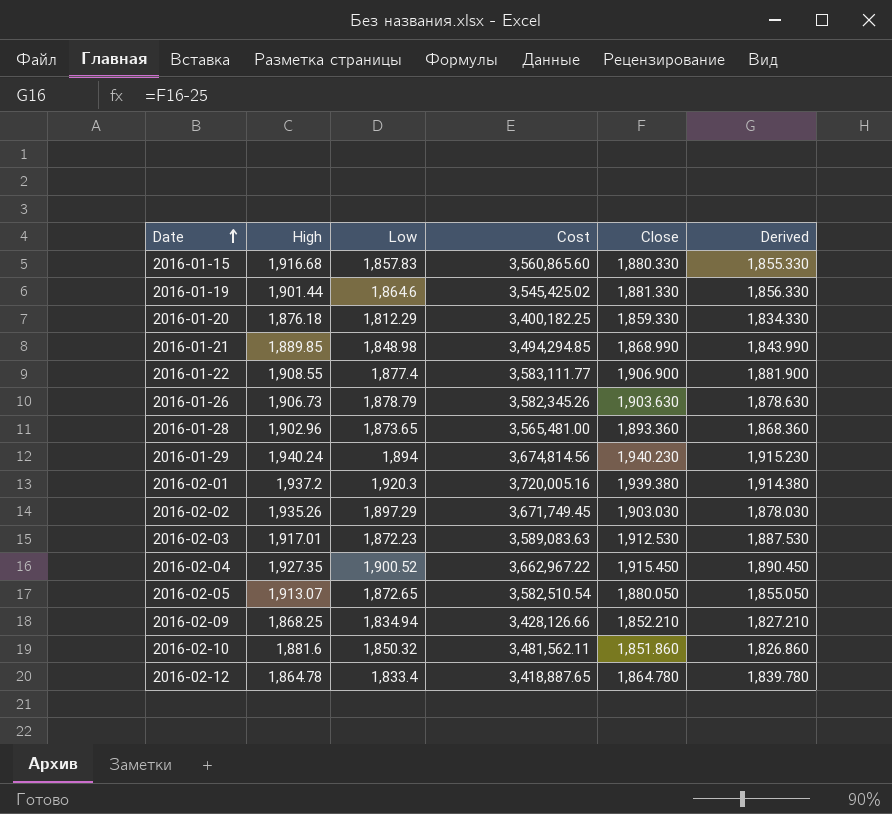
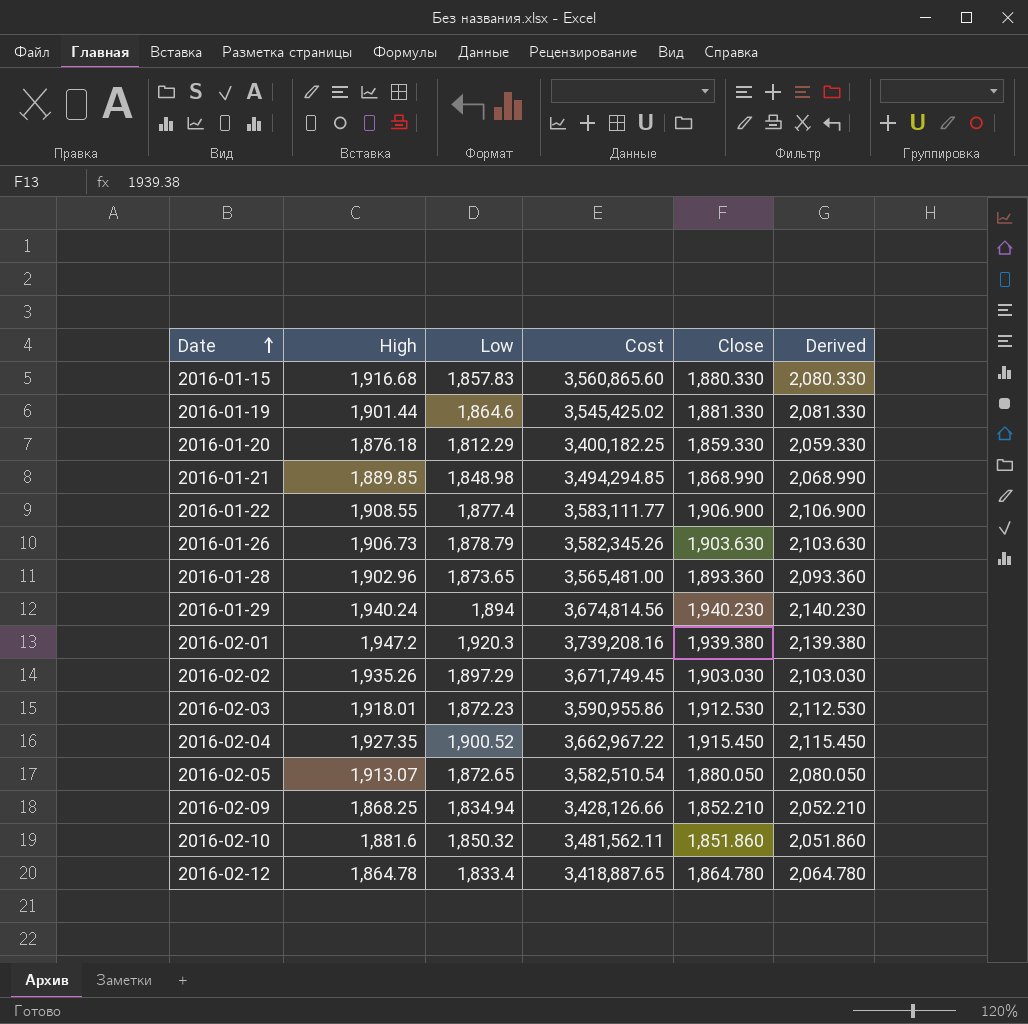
column Derived | formula: [Close] - 25 -> [Close] + 200
2016-02-01 | High: 1,937.2 -> 1,947.2
2016-02-01 | Cost: 3,720,005.16 -> 3,739,208.16
2016-02-03 | High: 1,917.01 -> 1,918.01
2016-02-03 | Cost: 3,589,083.63 -> 3,590,955.86

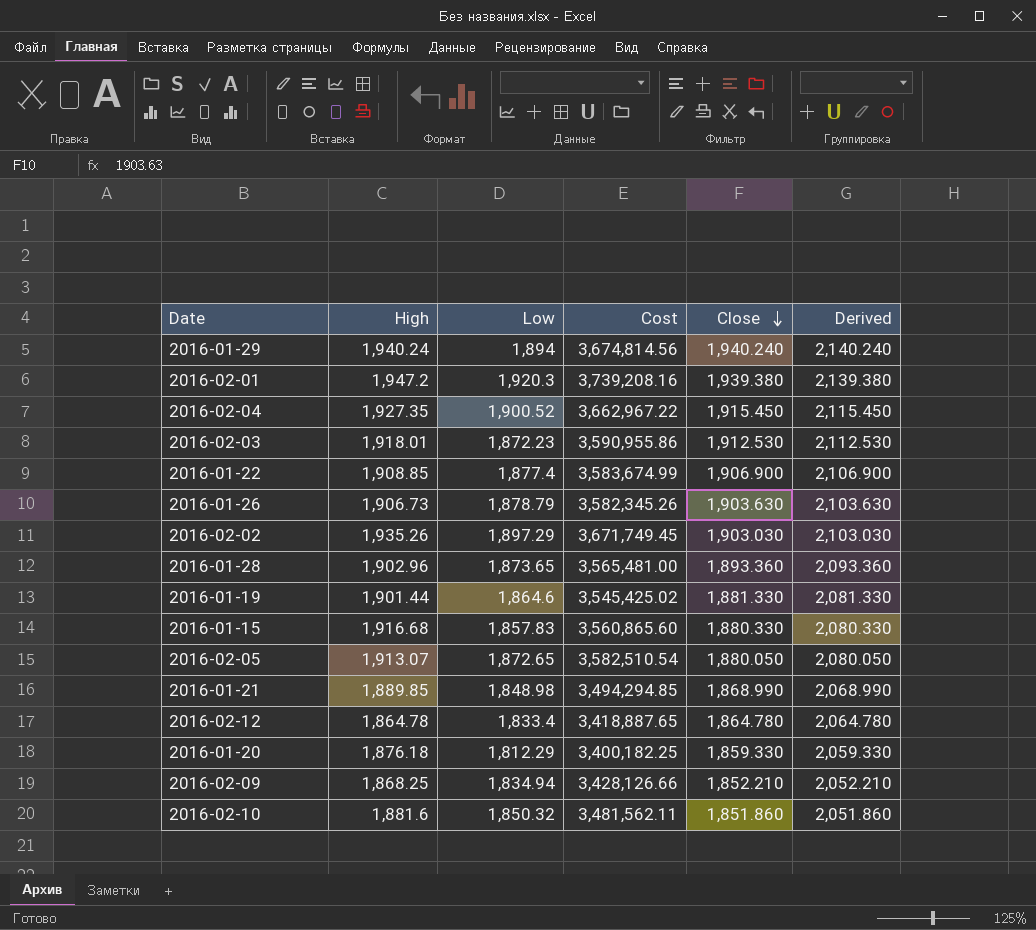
row order: Date ascending -> Close descending
2016-01-29 | Close: 1,940.230 -> 1,940.240
2016-01-29 | Derived: 2,140.230 -> 2,140.240
2016-01-22 | High: 1,908.55 -> 1,908.85
2016-01-22 | Cost: 3,583,111.77 -> 3,583,674.99

